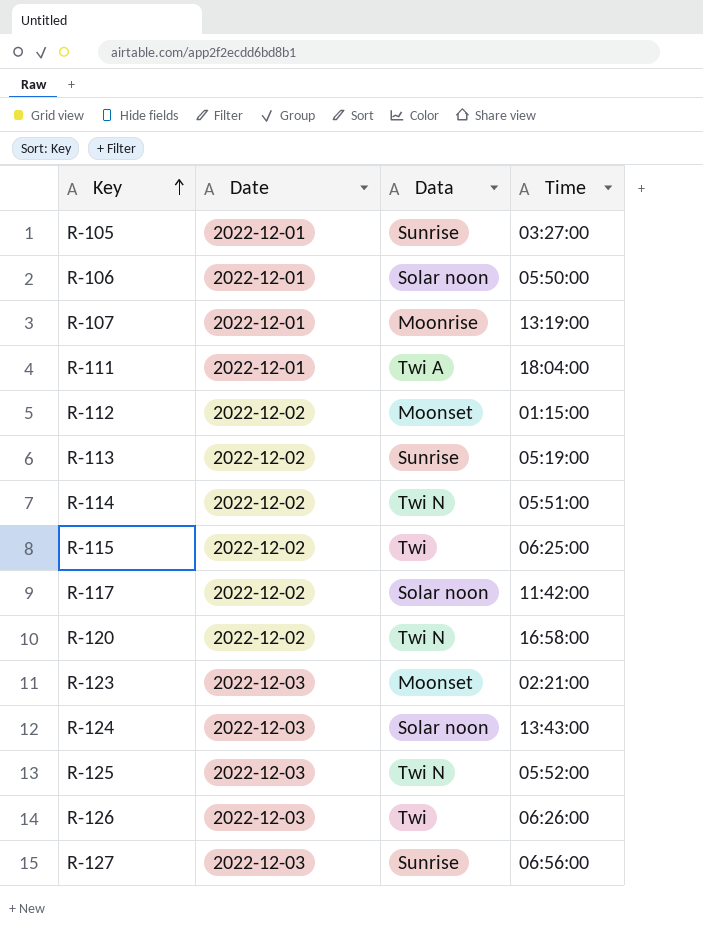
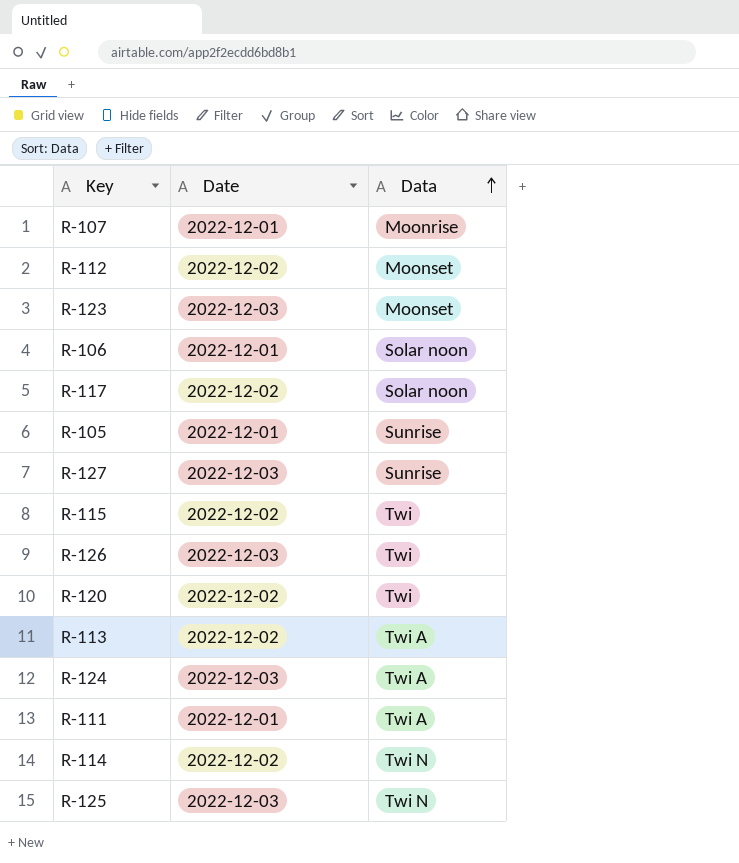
row order: Key ascending -> Data ascending
column Time | position: 4 -> none
R-120 | Data: Twi N -> Twi
R-113 | Data: Sunrise -> Twi A
R-124 | Data: Solar noon -> Twi A

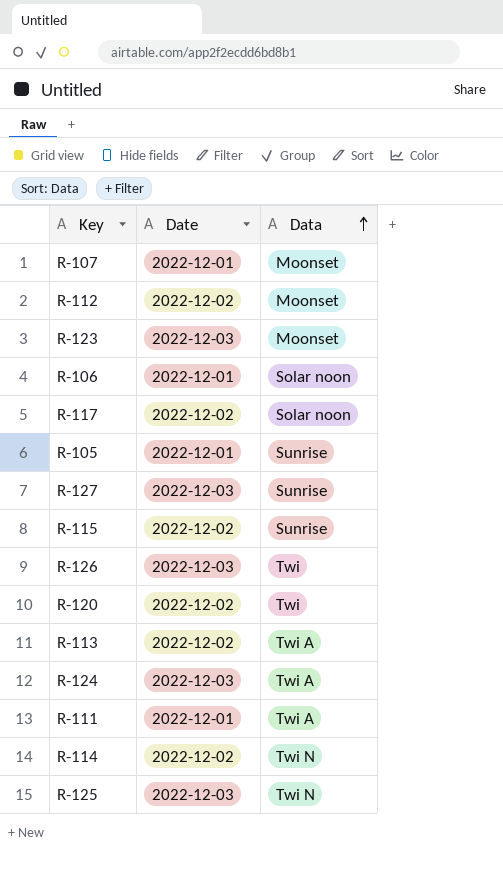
R-107 | Data: Moonrise -> Moonset
R-115 | Data: Twi -> Sunrise

